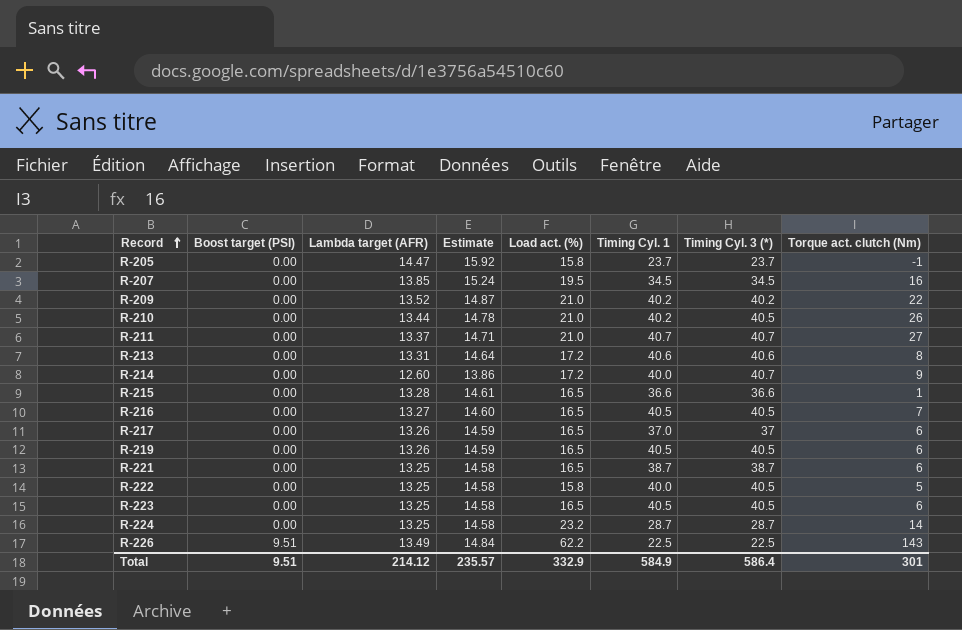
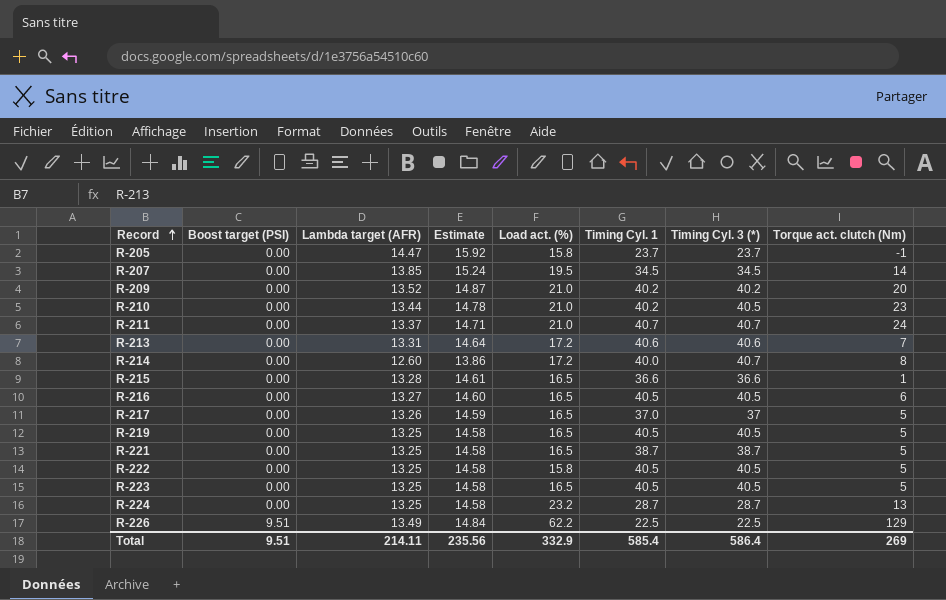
R-207 | Torque act. clutch (Nm): 16 -> 14
R-209 | Torque act. clutch (Nm): 22 -> 20
R-210 | Torque act. clutch (Nm): 26 -> 23
R-211 | Torque act. clutch (Nm): 27 -> 24
R-213 | Torque act. clutch (Nm): 8 -> 7
R-214 | Torque act. clutch (Nm): 9 -> 8
R-216 | Torque act. clutch (Nm): 7 -> 6
R-217 | Torque act. clutch (Nm): 6 -> 5
R-219 | Lambda target (AFR): 13.26 -> 13.25
R-219 | Estimate: 14.59 -> 14.58
R-219 | Torque act. clutch (Nm): 6 -> 5
R-221 | Torque act. clutch (Nm): 6 -> 5
R-222 | Timing Cyl. 1: 40.0 -> 40.5
R-223 | Torque act. clutch (Nm): 6 -> 5
R-224 | Torque act. clutch (Nm): 14 -> 13
R-226 | Torque act. clutch (Nm): 143 -> 129
Total | Lambda target (AFR): 214.12 -> 214.11
Total | Estimate: 235.57 -> 235.56
Total | Timing Cyl. 1: 584.9 -> 585.4
Total | Torque act. clutch (Nm): 301 -> 269

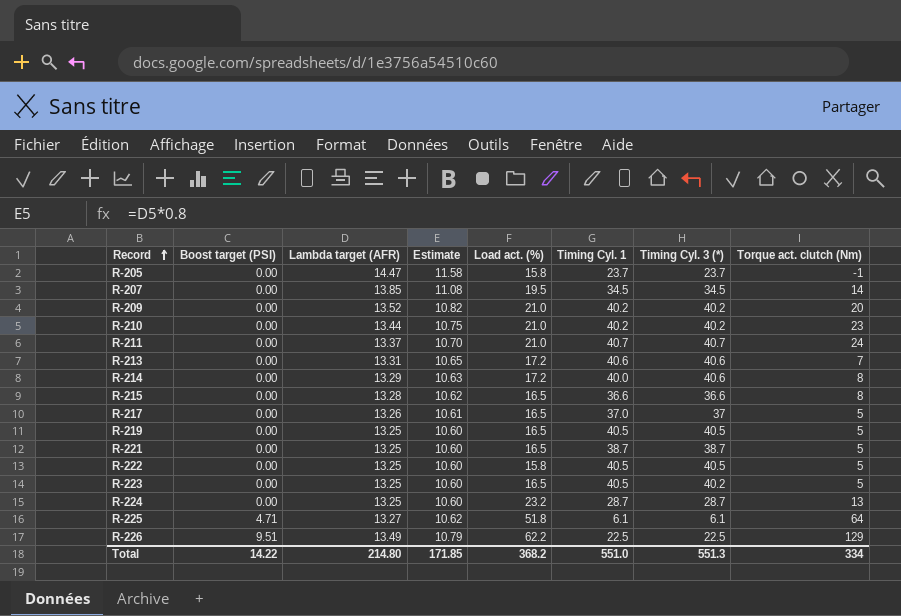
column Estimate | formula: [Lambda target (AFR)] * 1.1 -> [Lambda target (AFR)] * 0.8
row R-216: 0.00 | 13.27 | 14.60 | 16.5 | 40.5 | 40.5 | 6 -> none
R-210 | Timing Cyl. 3 (*): 40.5 -> 40.2
R-214 | Lambda target (AFR): 12.60 -> 13.29
R-214 | Timing Cyl. 3 (*): 40.7 -> 40.6
R-215 | Torque act. clutch (Nm): 1 -> 8
R-223 | Timing Cyl. 3 (*): 40.5 -> 40.2
row R-225: none -> 4.71 | 13.27 | 10.62 | 51.8 | 6.1 | 6.1 | 64
Total | Boost target (PSI): 9.51 -> 14.22
Total | Lambda target (AFR): 214.11 -> 214.80
Total | Estimate: 235.56 -> 171.85
Total | Load act. (%): 332.9 -> 368.2
Total | Timing Cyl. 1: 585.4 -> 551.0
Total | Timing Cyl. 3 (*): 586.4 -> 551.3
Total | Torque act. clutch (Nm): 269 -> 334

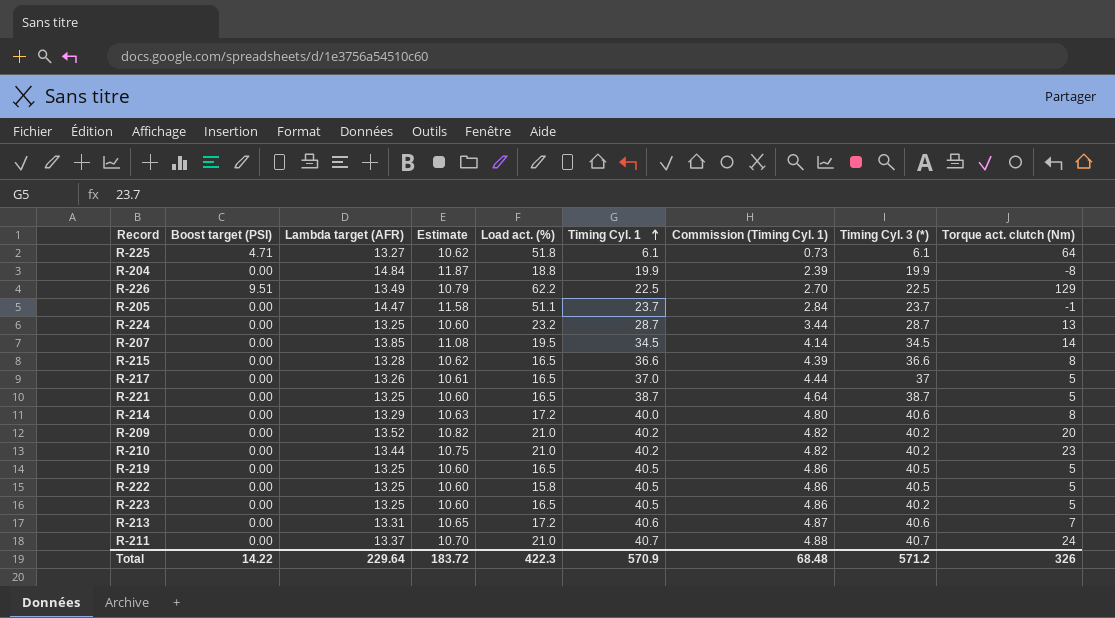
row order: Record ascending -> Timing Cyl. 1 ascending
column Commission (Timing Cyl. 1) | formula: none -> [Timing Cyl. 1] * 0.12
row R-204: none -> 0.00 | 14.84 | 11.87 | 18.8 | 19.9 | 2.39 | 19.9 | -8
R-205 | Load act. (%): 15.8 -> 51.1
Total | Lambda target (AFR): 214.80 -> 229.64
Total | Estimate: 171.85 -> 183.72
Total | Load act. (%): 368.2 -> 422.3
Total | Timing Cyl. 1: 551.0 -> 570.9
Total | Timing Cyl. 3 (*): 551.3 -> 571.2
Total | Torque act. clutch (Nm): 334 -> 326

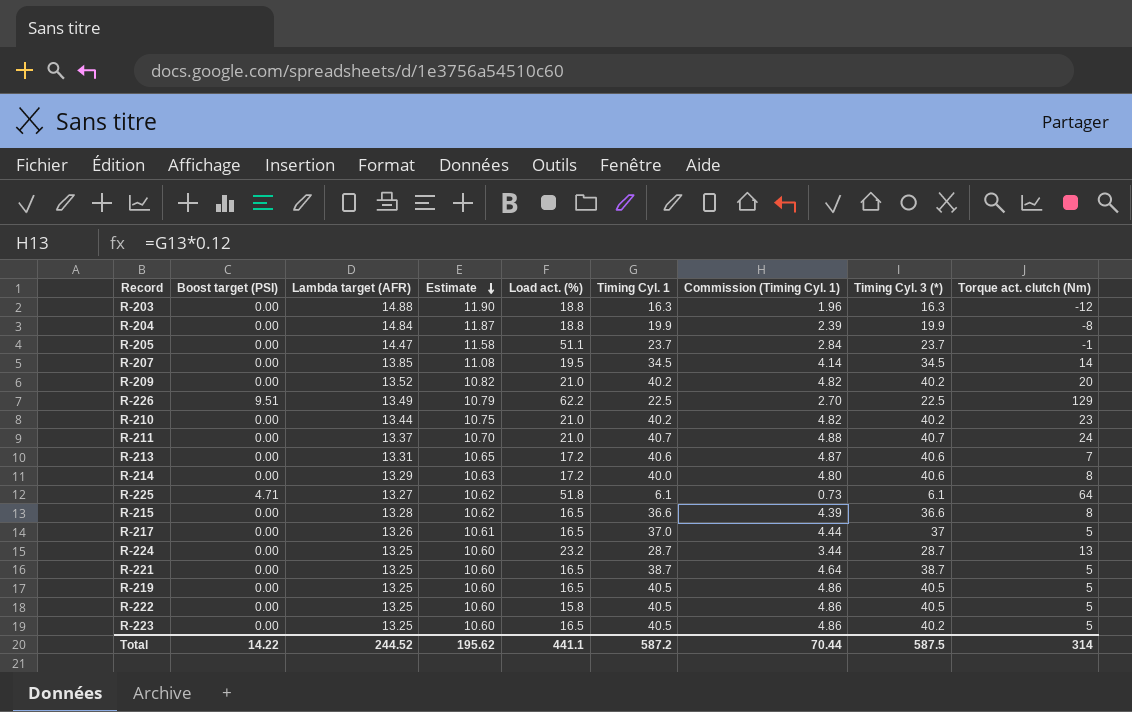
row order: Timing Cyl. 1 ascending -> Estimate descending
row R-203: none -> 0.00 | 14.88 | 11.90 | 18.8 | 16.3 | 1.96 | 16.3 | -12
Total | Lambda target (AFR): 229.64 -> 244.52
Total | Estimate: 183.72 -> 195.62
Total | Load act. (%): 422.3 -> 441.1
Total | Timing Cyl. 1: 570.9 -> 587.2
Total | Commission (Timing Cyl. 1): 68.48 -> 70.44
Total | Timing Cyl. 3 (*): 571.2 -> 587.5
Total | Torque act. clutch (Nm): 326 -> 314

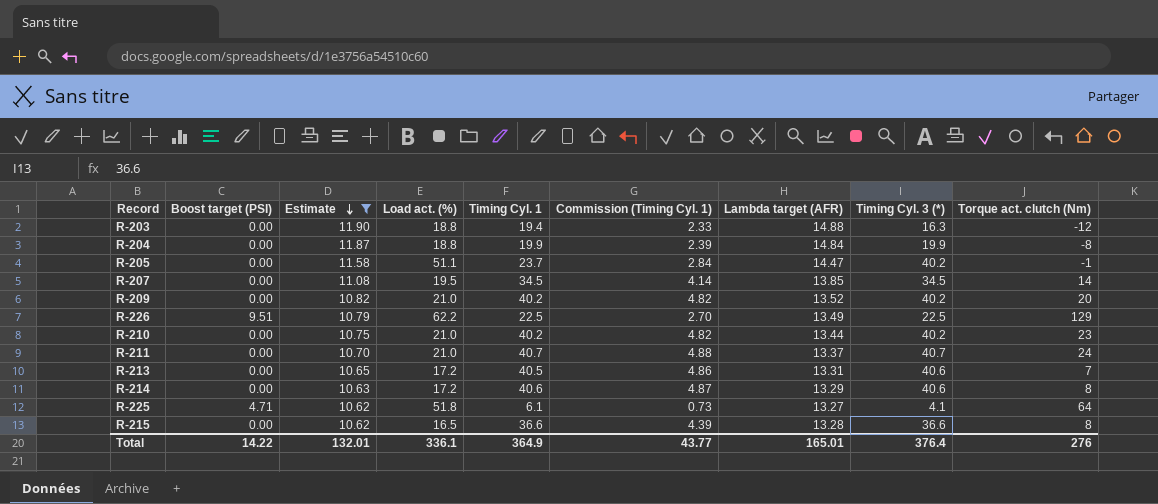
filter: none -> Estimate >= 10.62
column Lambda target (AFR) | position: 3 -> 7
R-203 | Timing Cyl. 1: 16.3 -> 19.4
R-203 | Commission (Timing Cyl. 1): 1.96 -> 2.33
R-205 | Timing Cyl. 3 (*): 23.7 -> 40.2
R-213 | Timing Cyl. 1: 40.6 -> 40.5
R-213 | Commission (Timing Cyl. 1): 4.87 -> 4.86
R-214 | Timing Cyl. 1: 40.0 -> 40.6
R-214 | Commission (Timing Cyl. 1): 4.80 -> 4.87
R-225 | Timing Cyl. 3 (*): 6.1 -> 4.1
Total | Estimate: 195.62 -> 132.01
Total | Load act. (%): 441.1 -> 336.1
Total | Timing Cyl. 1: 587.2 -> 364.9
Total | Commission (Timing Cyl. 1): 70.44 -> 43.77
Total | Lambda target (AFR): 244.52 -> 165.01
Total | Timing Cyl. 3 (*): 587.5 -> 376.4
Total | Torque act. clutch (Nm): 314 -> 276

